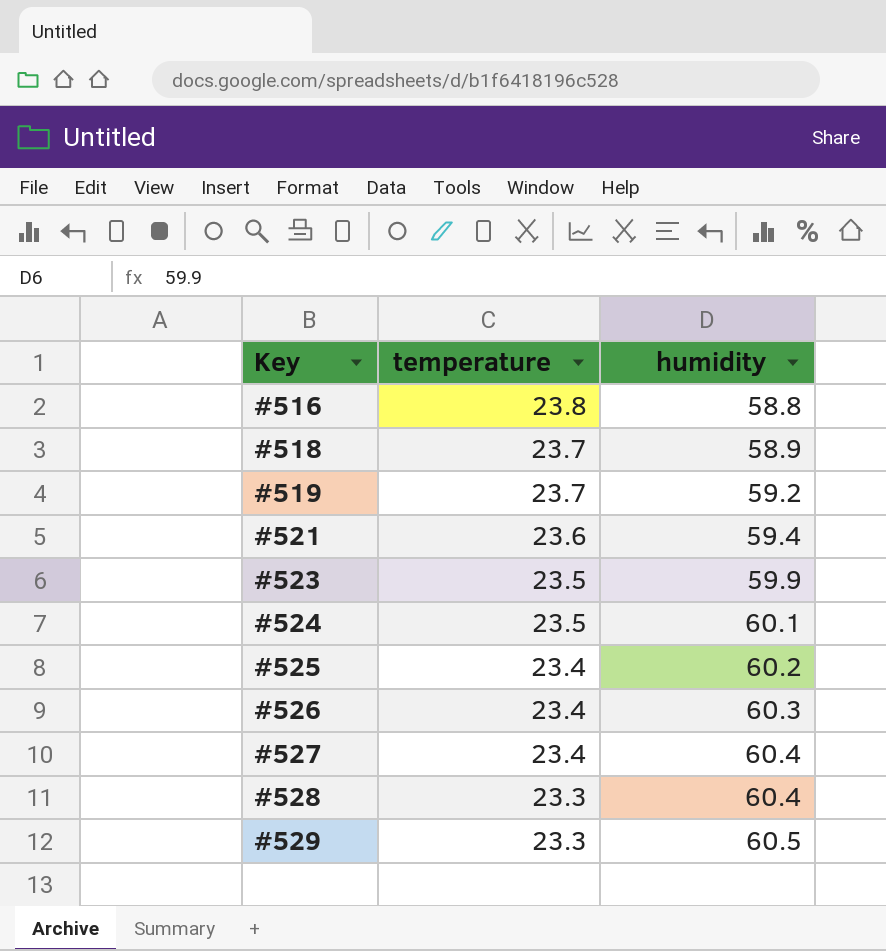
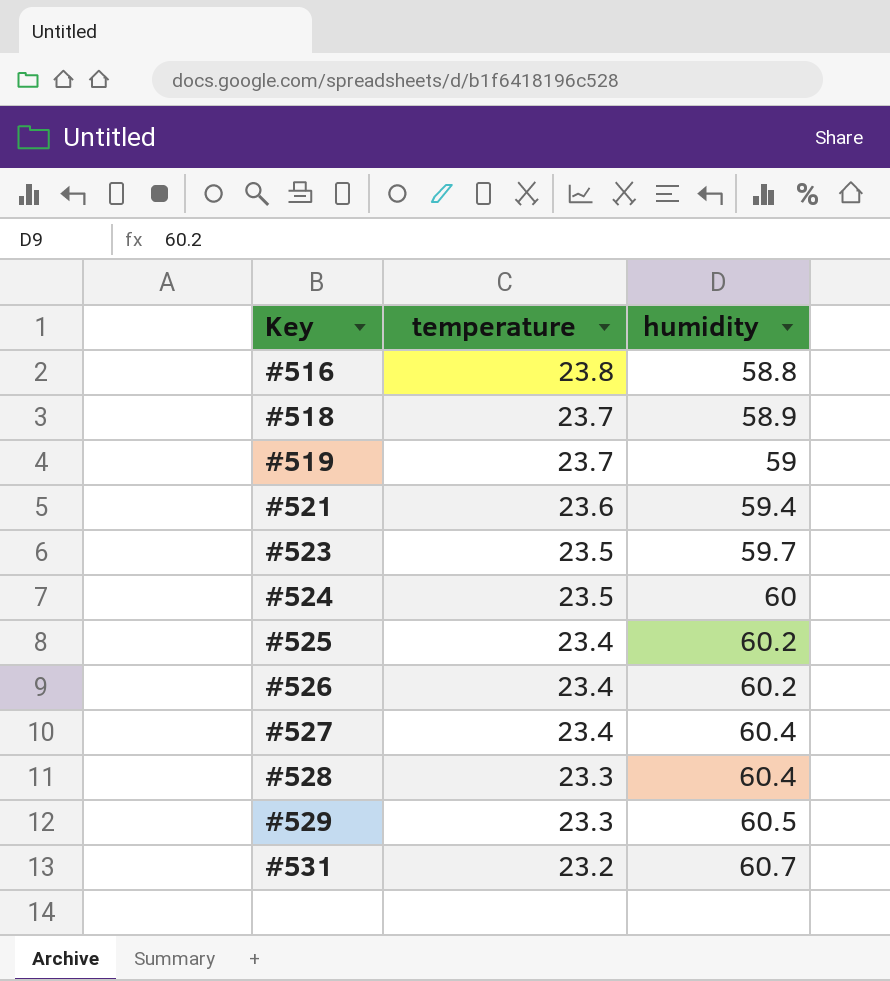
#519 | humidity: 59.2 -> 59
#523 | humidity: 59.9 -> 59.7
#524 | humidity: 60.1 -> 60
#526 | humidity: 60.3 -> 60.2
row #531: none -> 23.2 | 60.7

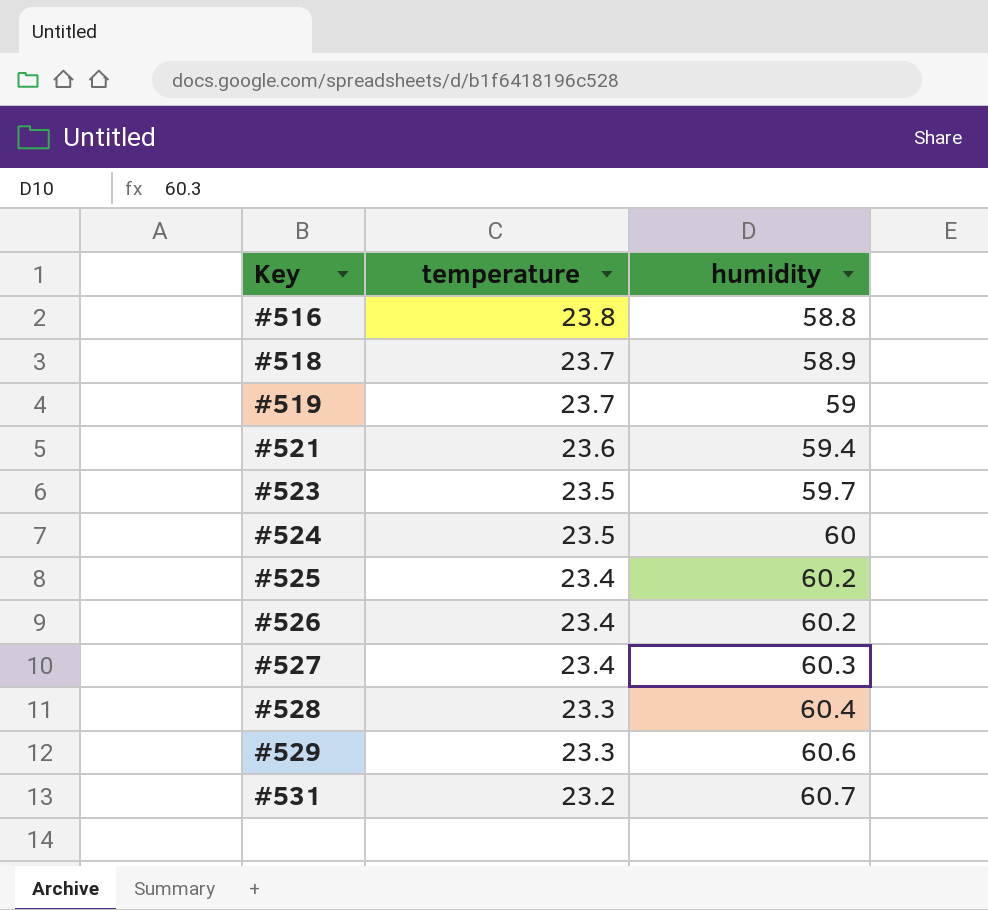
#527 | humidity: 60.4 -> 60.3
#529 | humidity: 60.5 -> 60.6

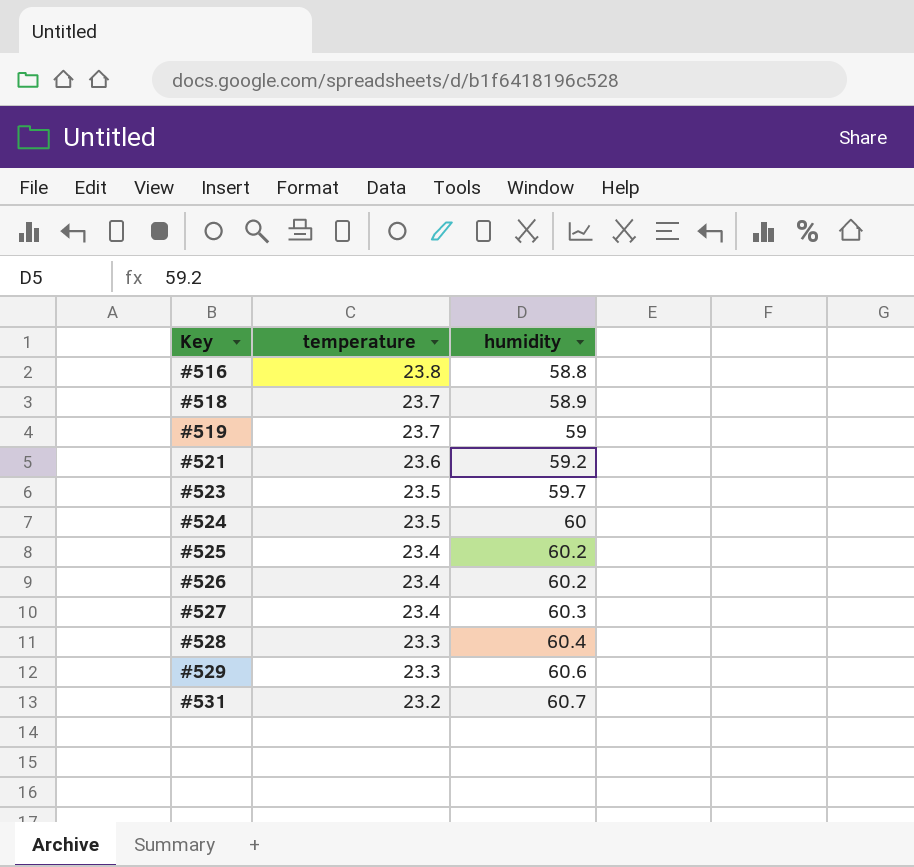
#521 | humidity: 59.4 -> 59.2

